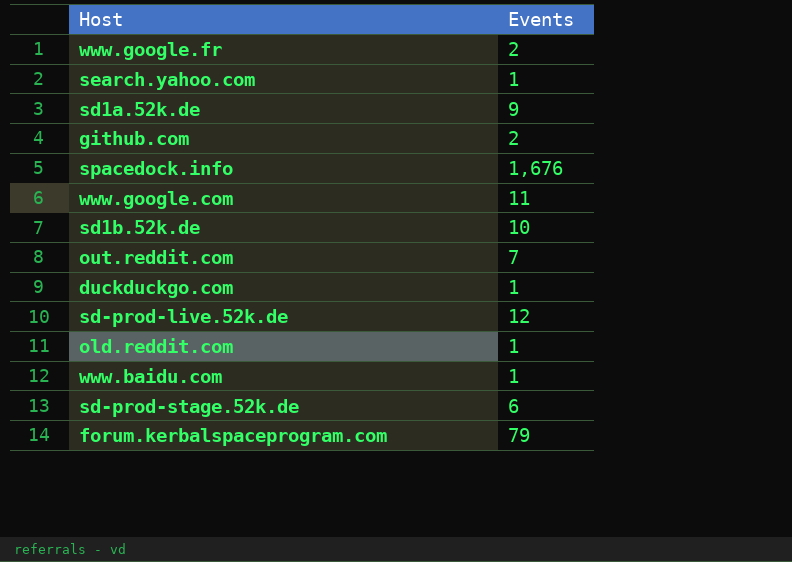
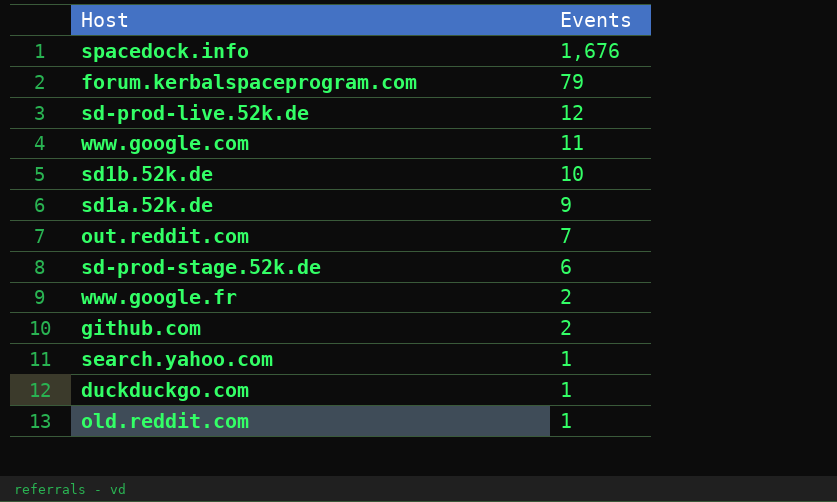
row order: none -> Events descending
row www.baidu.com: 1 -> none

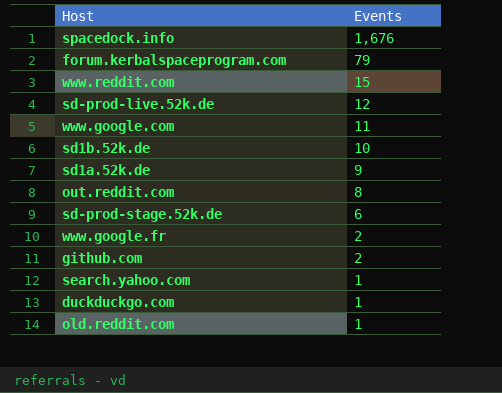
row www.reddit.com: none -> 15
out.reddit.com | Events: 7 -> 8

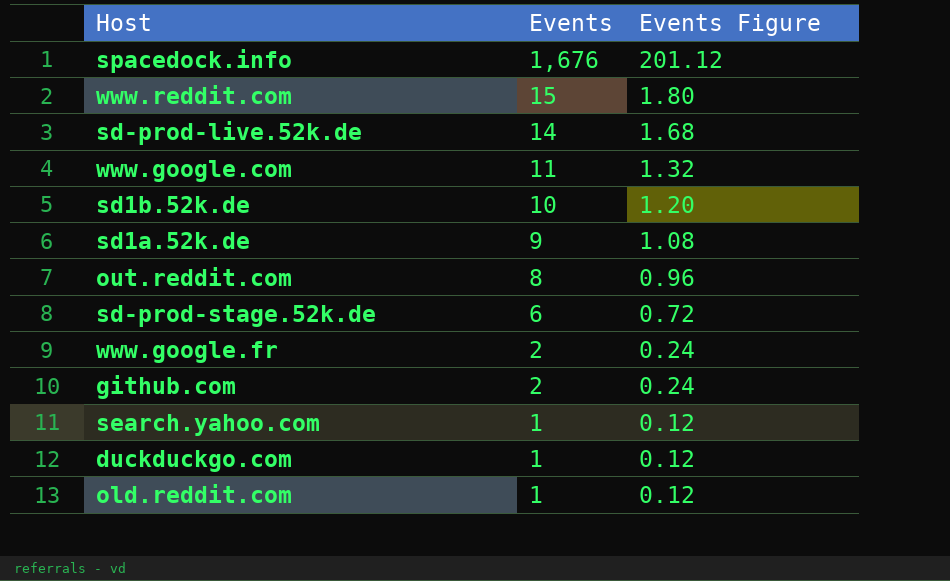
column Events Figure | formula: none -> [Events] * 0.12
row forum.kerbalspaceprogram.com: 79 -> none
sd-prod-live.52k.de | Events: 12 -> 14

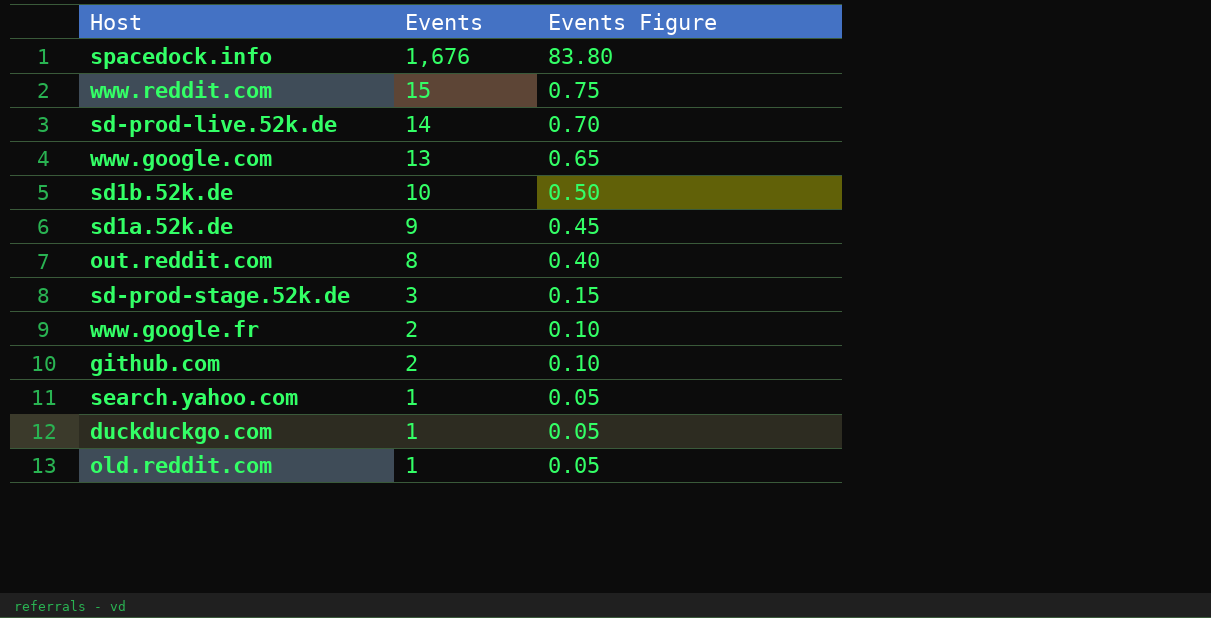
column Events Figure | formula: [Events] * 0.12 -> [Events] * 0.05
www.google.com | Events: 11 -> 13
sd-prod-stage.52k.de | Events: 6 -> 3

